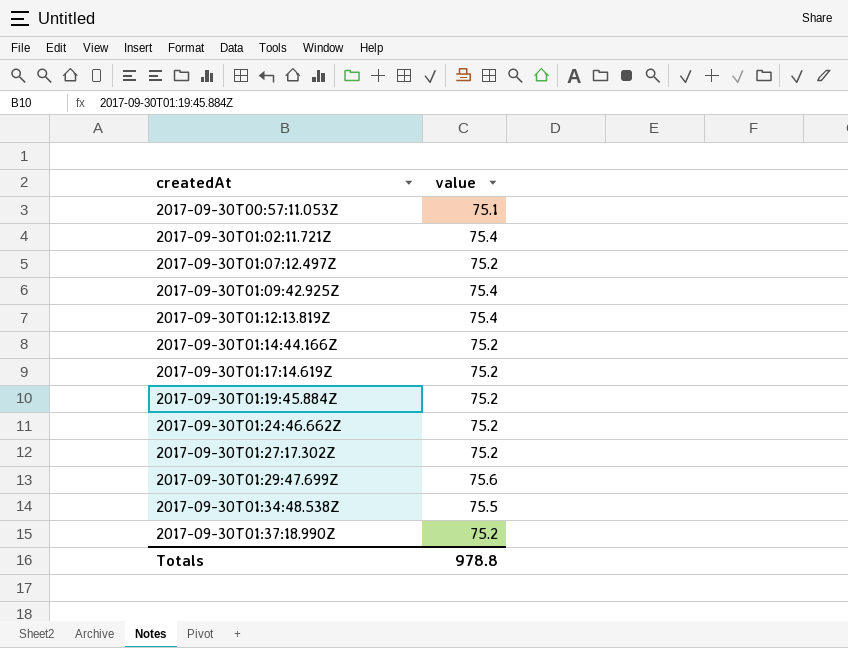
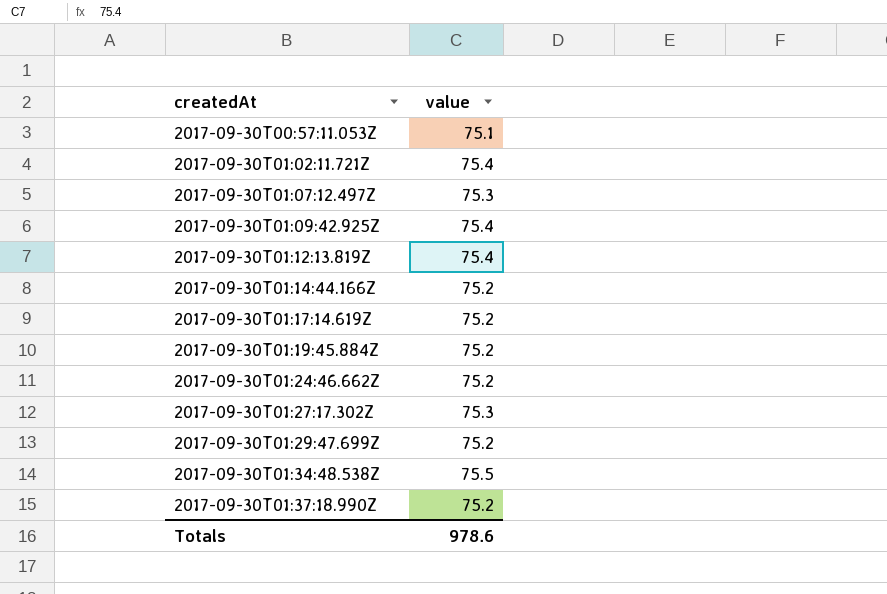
2017-09-30T01:07:12.497Z | value: 75.2 -> 75.3
2017-09-30T01:27:17.302Z | value: 75.2 -> 75.3
2017-09-30T01:29:47.699Z | value: 75.6 -> 75.2
Totals | value: 978.8 -> 978.6

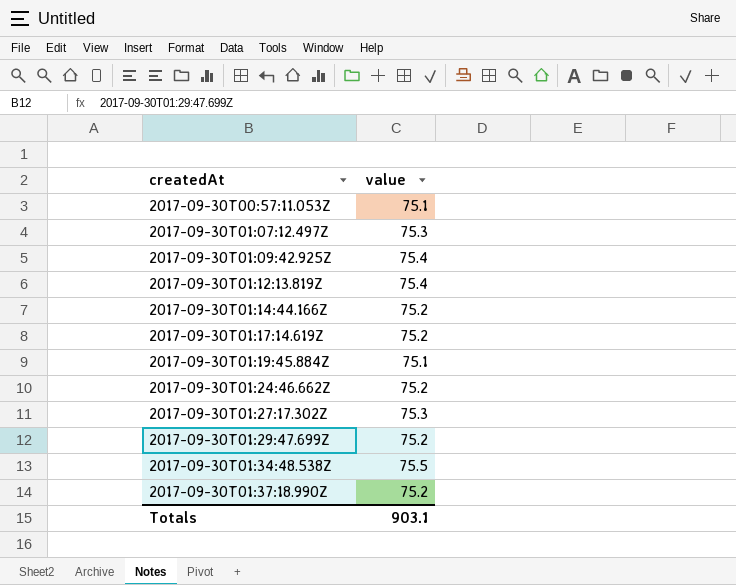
row 2017-09-30T01:02:11.721Z: 75.4 -> none
2017-09-30T01:19:45.884Z | value: 75.2 -> 75.1
Totals | value: 978.6 -> 903.1

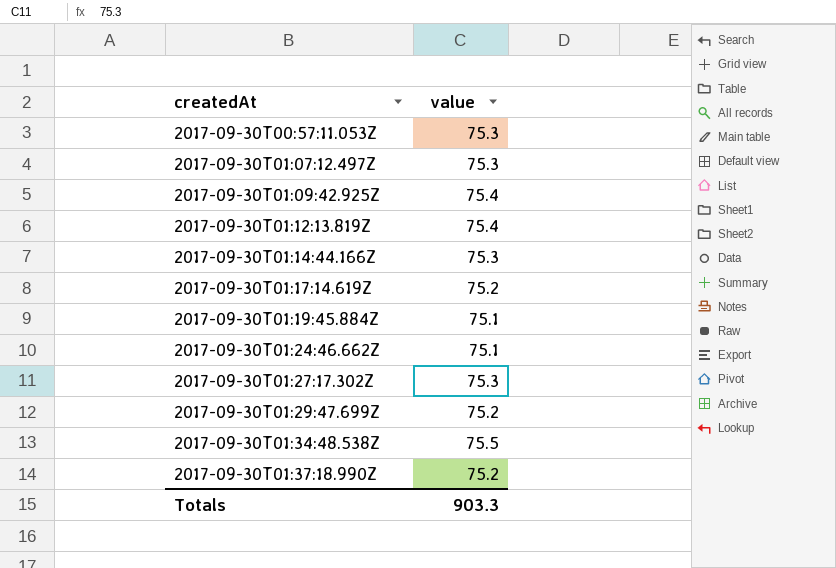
2017-09-30T00:57:11.053Z | value: 75.1 -> 75.3
2017-09-30T01:14:44.166Z | value: 75.2 -> 75.3
2017-09-30T01:24:46.662Z | value: 75.2 -> 75.1
Totals | value: 903.1 -> 903.3

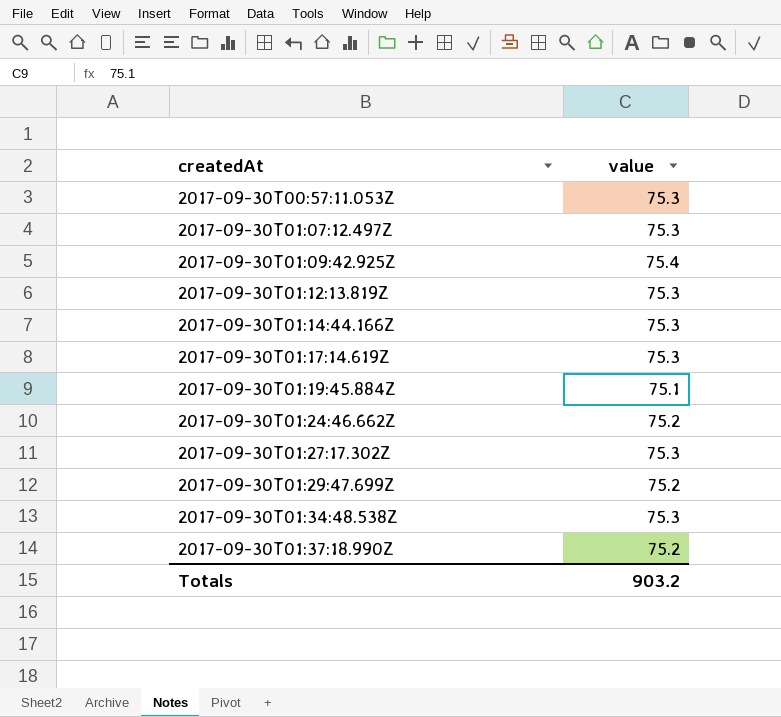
2017-09-30T01:12:13.819Z | value: 75.4 -> 75.3
2017-09-30T01:17:14.619Z | value: 75.2 -> 75.3
2017-09-30T01:24:46.662Z | value: 75.1 -> 75.2
2017-09-30T01:34:48.538Z | value: 75.5 -> 75.3
Totals | value: 903.3 -> 903.2

